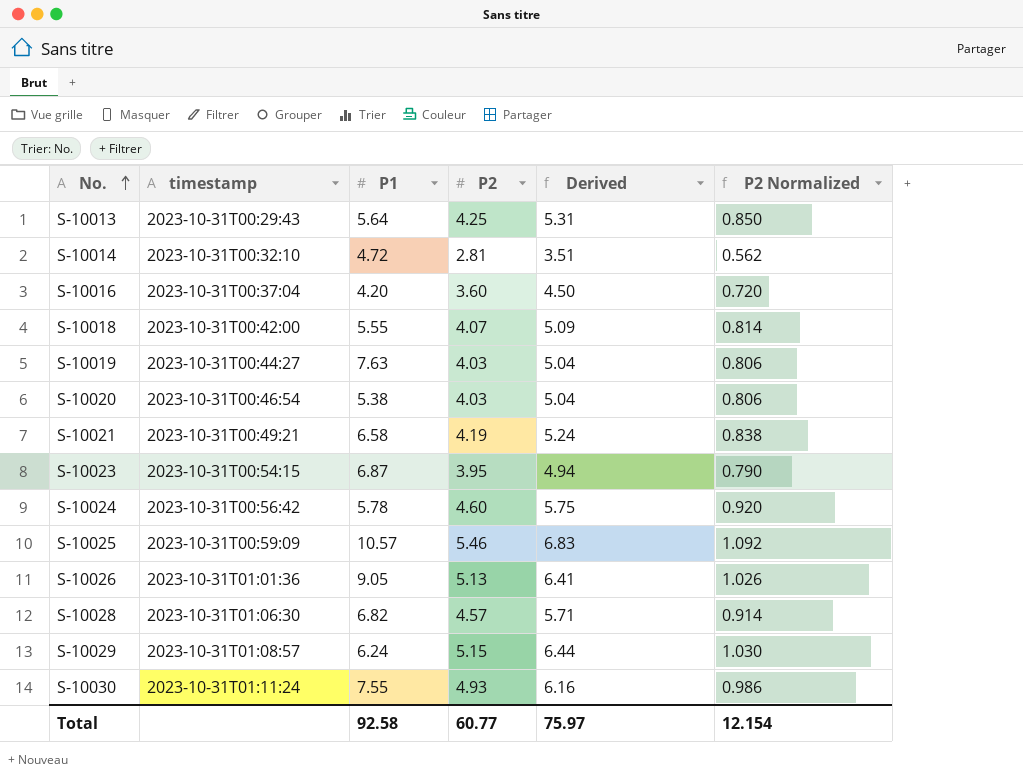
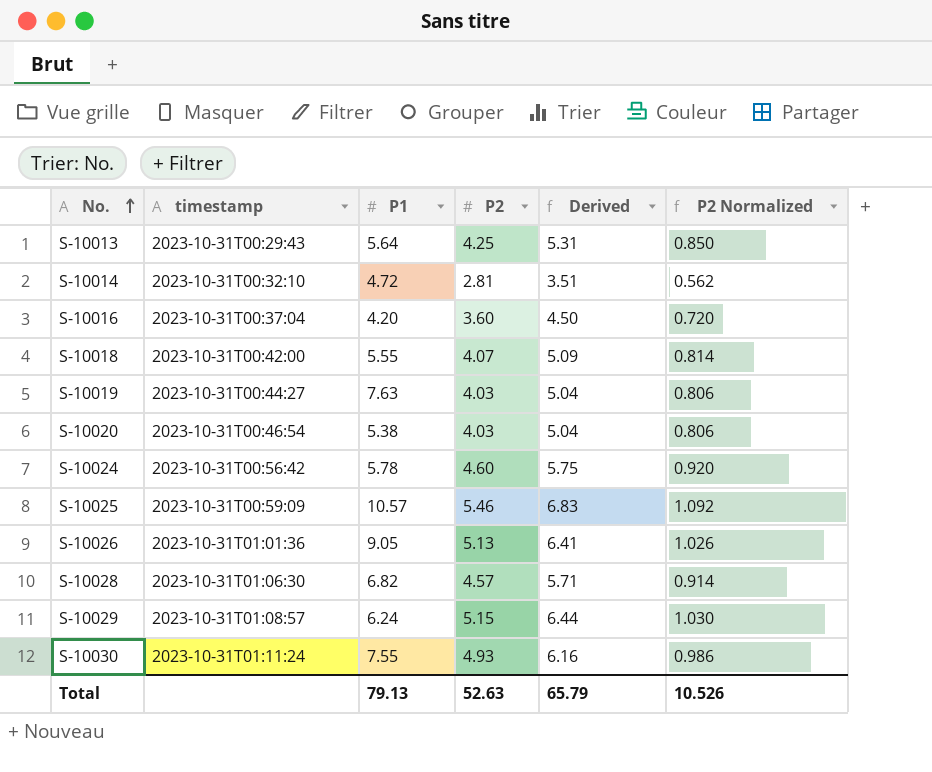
row S-10021: 2023-10-31T00:49:21 | 6.58 | 4.19 | 5.24 | 0.838 -> none
row S-10023: 2023-10-31T00:54:15 | 6.87 | 3.95 | 4.94 | 0.790 -> none
Total | P1: 92.58 -> 79.13
Total | P2: 60.77 -> 52.63
Total | Derived: 75.97 -> 65.79
Total | P2 Normalized: 12.154 -> 10.526

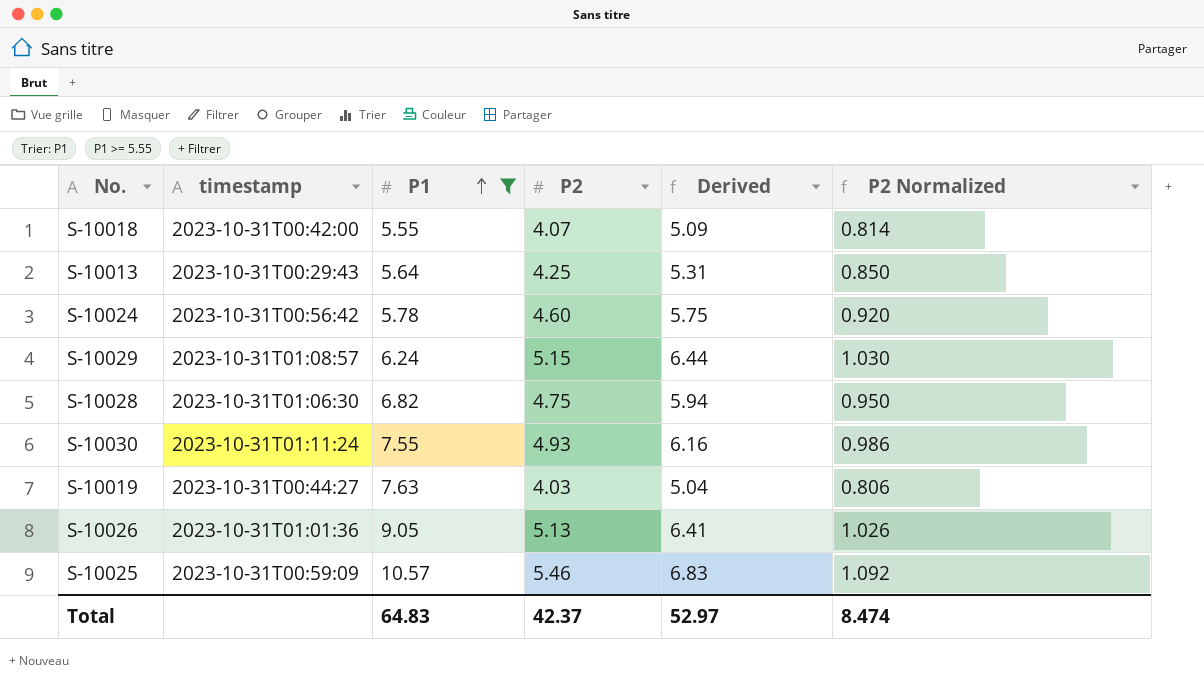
filter: none -> P1 >= 5.55
row order: No. ascending -> P1 ascending
S-10028 | P2: 4.57 -> 4.75
S-10028 | Derived: 5.71 -> 5.94
S-10028 | P2 Normalized: 0.914 -> 0.950
Total | P1: 79.13 -> 64.83
Total | P2: 52.63 -> 42.37
Total | Derived: 65.79 -> 52.97
Total | P2 Normalized: 10.526 -> 8.474

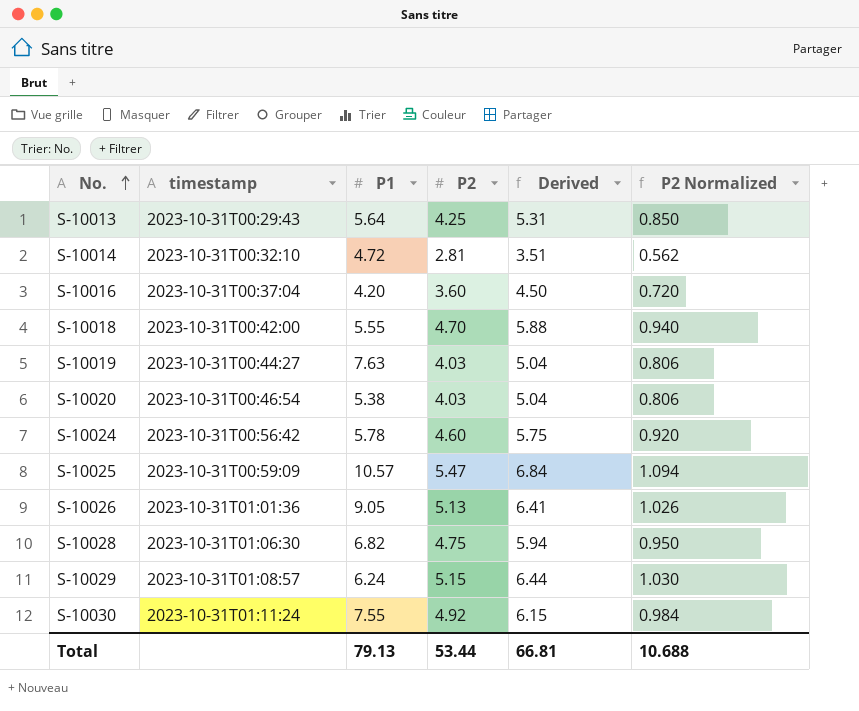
filter: P1 >= 5.55 -> none
row order: P1 ascending -> No. ascending
S-10018 | P2: 4.07 -> 4.70
S-10018 | Derived: 5.09 -> 5.88
S-10018 | P2 Normalized: 0.814 -> 0.940
S-10025 | P2: 5.46 -> 5.47
S-10025 | Derived: 6.83 -> 6.84
S-10025 | P2 Normalized: 1.092 -> 1.094
S-10030 | P2: 4.93 -> 4.92
S-10030 | Derived: 6.16 -> 6.15
S-10030 | P2 Normalized: 0.986 -> 0.984
Total | P1: 64.83 -> 79.13
Total | P2: 42.37 -> 53.44
Total | Derived: 52.97 -> 66.81
Total | P2 Normalized: 8.474 -> 10.688

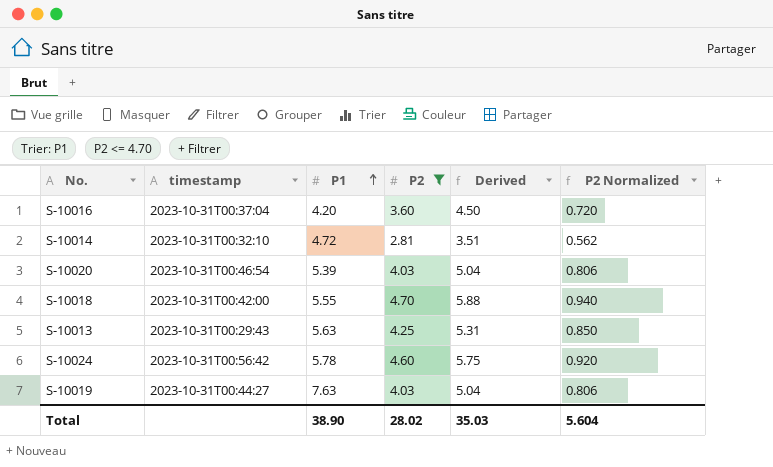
filter: none -> P2 <= 4.70
row order: No. ascending -> P1 ascending
S-10020 | P1: 5.38 -> 5.39
S-10013 | P1: 5.64 -> 5.63
Total | P1: 79.13 -> 38.90
Total | P2: 53.44 -> 28.02
Total | Derived: 66.81 -> 35.03
Total | P2 Normalized: 10.688 -> 5.604

